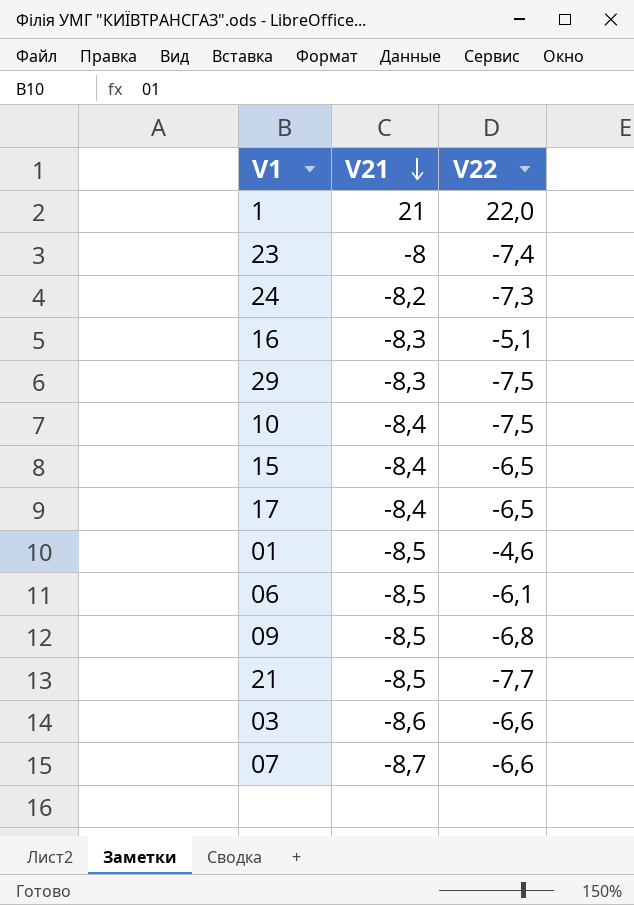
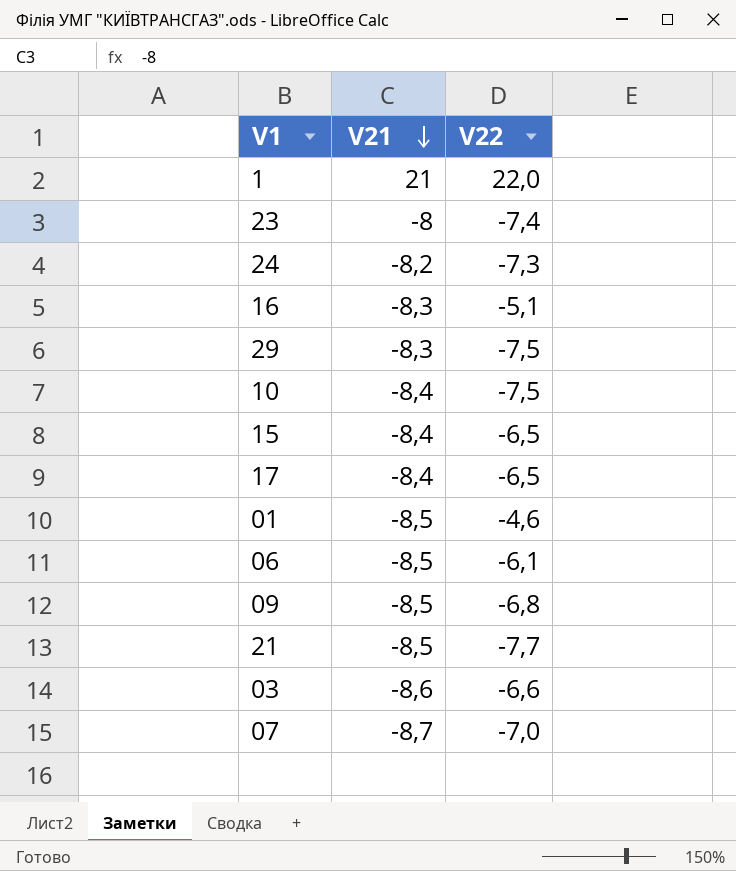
07 | V22: -6,6 -> -7,0

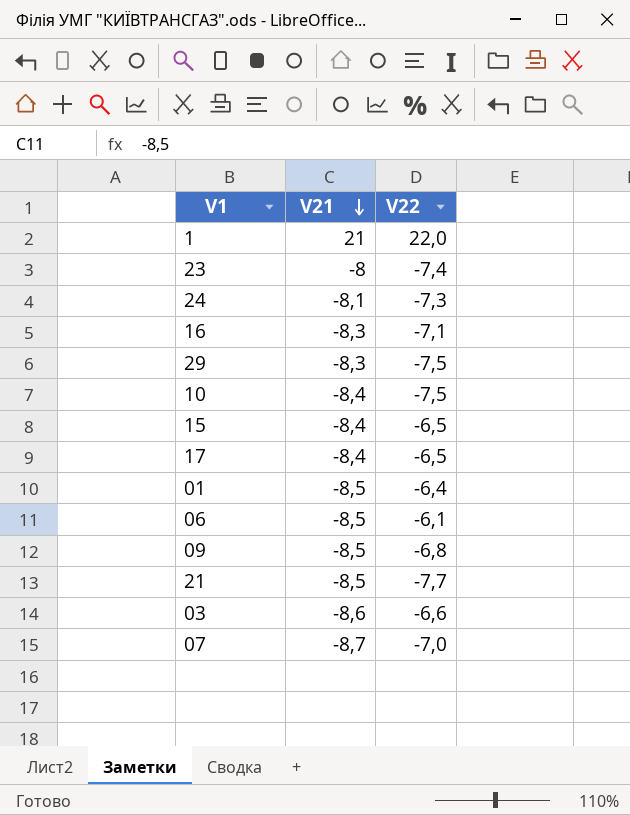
24 | V21: -8,2 -> -8,1
16 | V22: -5,1 -> -7,1
01 | V22: -4,6 -> -6,4

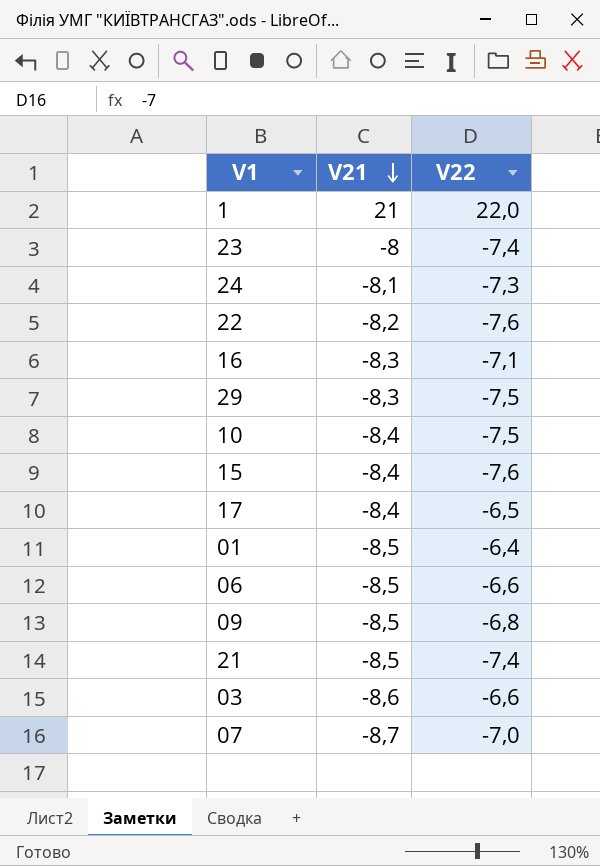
row 22: none -> -8,2 | -7,6
15 | V22: -6,5 -> -7,6
06 | V22: -6,1 -> -6,6
21 | V22: -7,7 -> -7,4

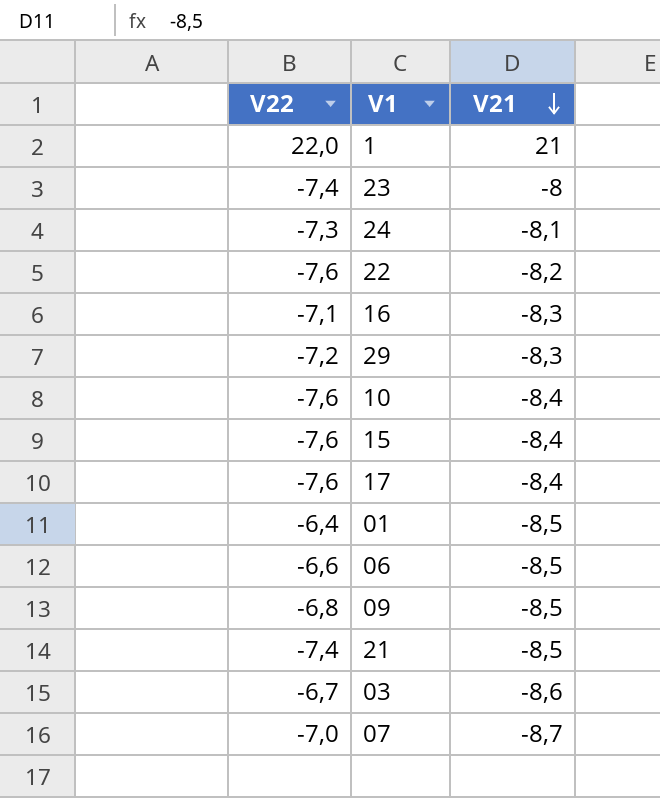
column V22 | position: 3 -> 1
29 | V22: -7,5 -> -7,2
10 | V22: -7,5 -> -7,6
17 | V22: -6,5 -> -7,6
03 | V22: -6,6 -> -6,7

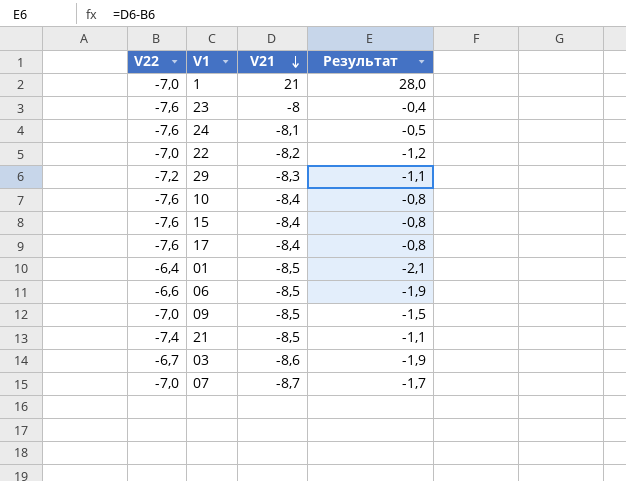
column Результат | formula: none -> [V21] - [V22]
row 16: -7,1 | -8,3 -> none
1 | V22: 22,0 -> -7,0
23 | V22: -7,4 -> -7,6
24 | V22: -7,3 -> -7,6
22 | V22: -7,6 -> -7,0
09 | V22: -6,8 -> -7,0

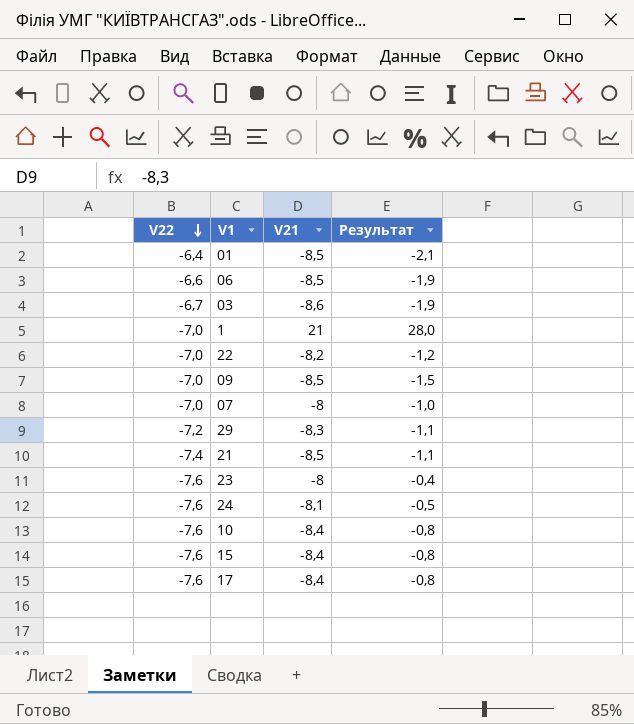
row order: V21 descending -> V22 descending
07 | V21: -8,7 -> -8
07 | Результат: -1,7 -> -1,0

